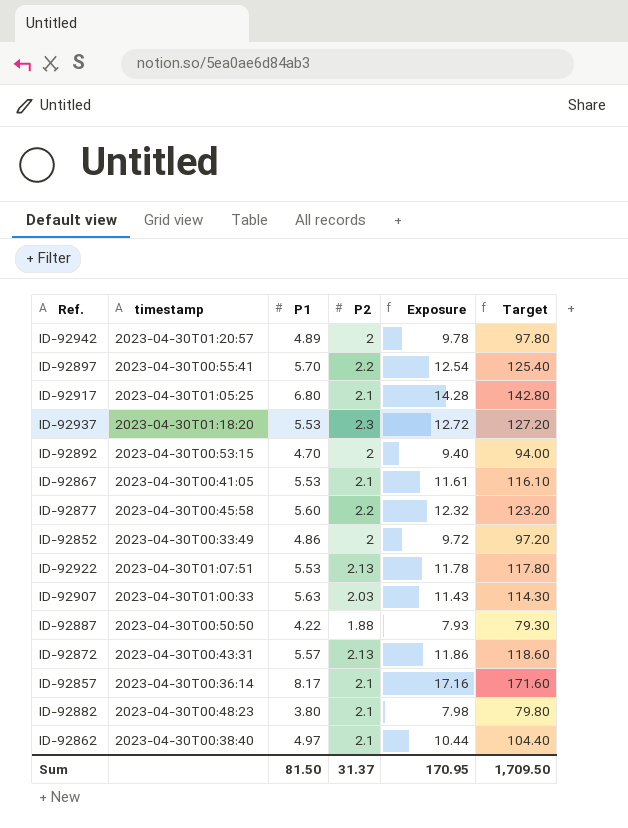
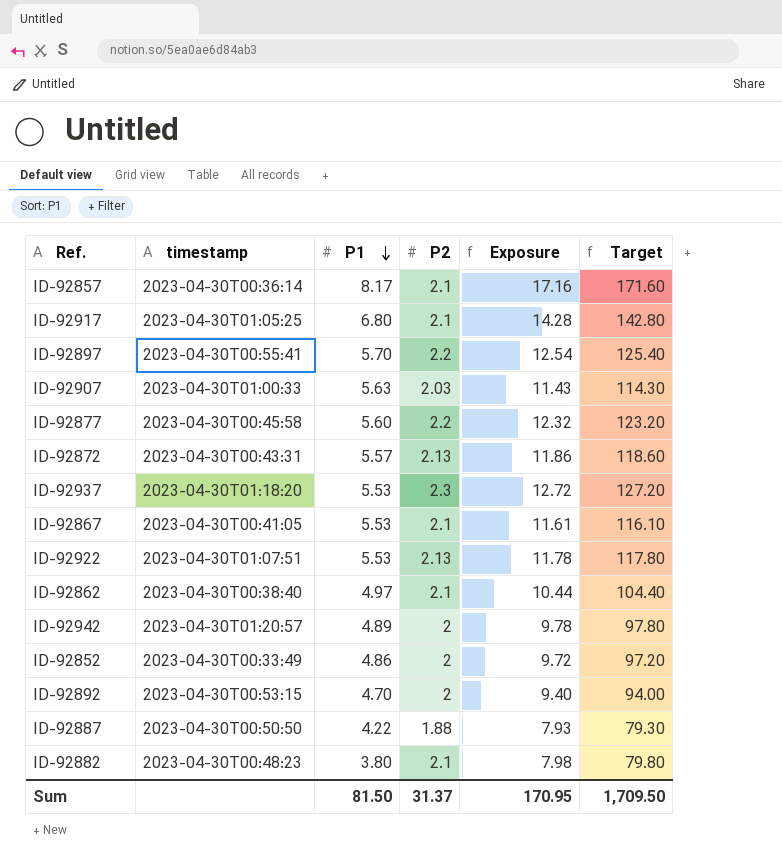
row order: none -> P1 descending

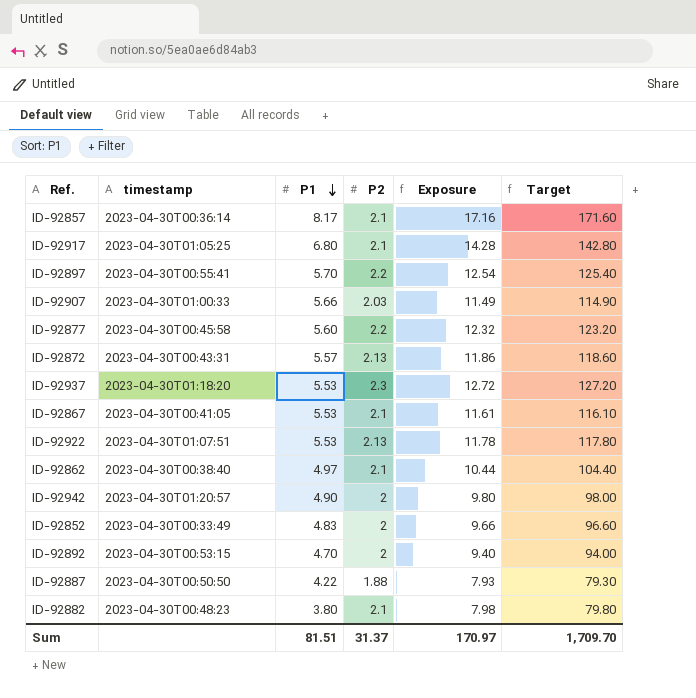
ID-92907 | P1: 5.63 -> 5.66
ID-92907 | Exposure: 11.43 -> 11.49
ID-92907 | Target: 114.30 -> 114.90
ID-92942 | P1: 4.89 -> 4.90
ID-92942 | Exposure: 9.78 -> 9.80
ID-92942 | Target: 97.80 -> 98.00
ID-92852 | P1: 4.86 -> 4.83
ID-92852 | Exposure: 9.72 -> 9.66
ID-92852 | Target: 97.20 -> 96.60
Sum | P1: 81.50 -> 81.51
Sum | Exposure: 170.95 -> 170.97
Sum | Target: 1,709.50 -> 1,709.70

